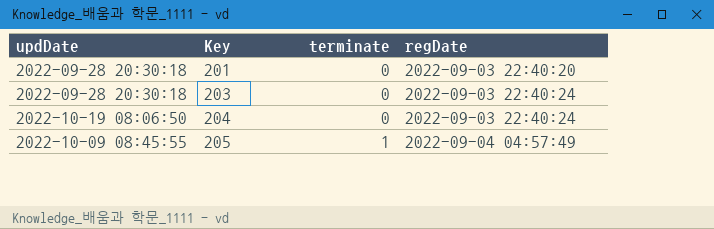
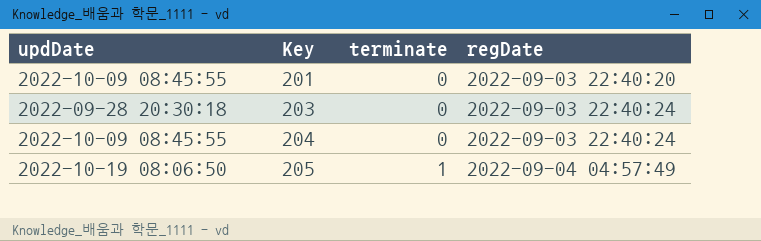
201 | updDate: 2022-09-28 20:30:18 -> 2022-10-09 08:45:55
204 | updDate: 2022-10-19 08:06:50 -> 2022-10-09 08:45:55
205 | updDate: 2022-10-09 08:45:55 -> 2022-10-19 08:06:50

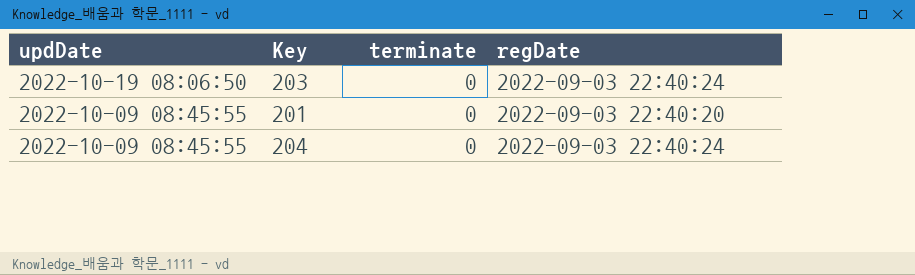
row order: Key ascending -> updDate descending
row 205: 2022-10-19 08:06:50 | 1 | 2022-09-04 04:57:49 -> none
203 | updDate: 2022-09-28 20:30:18 -> 2022-10-19 08:06:50

